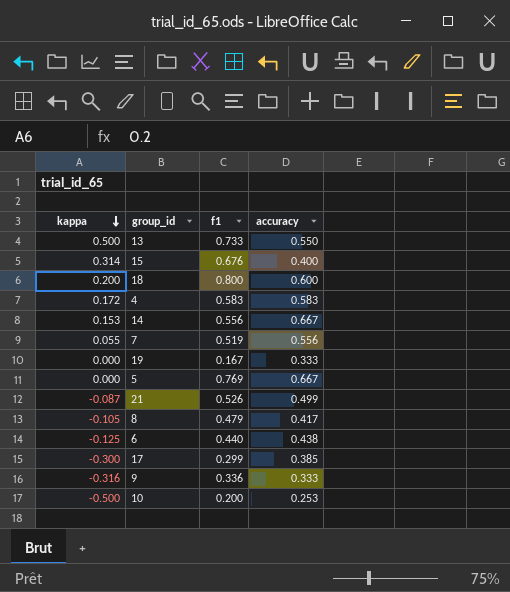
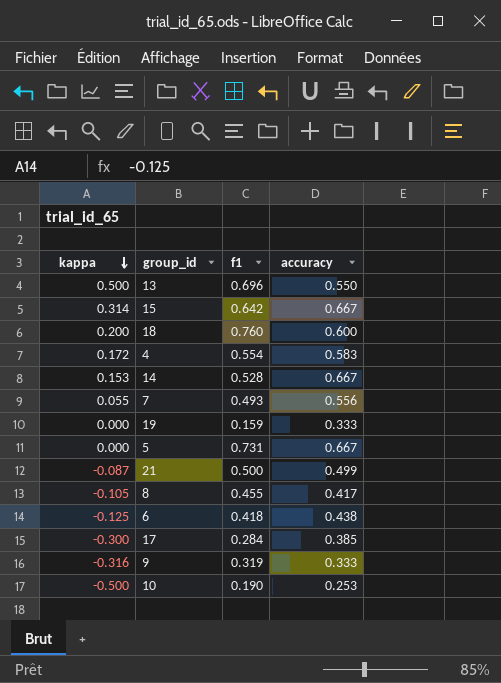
13 | f1: 0.733 -> 0.696
15 | f1: 0.676 -> 0.642
15 | accuracy: 0.400 -> 0.667
18 | f1: 0.800 -> 0.760
4 | f1: 0.583 -> 0.554
14 | f1: 0.556 -> 0.528
7 | f1: 0.519 -> 0.493
19 | f1: 0.167 -> 0.159
5 | f1: 0.769 -> 0.731
21 | f1: 0.526 -> 0.500
8 | f1: 0.479 -> 0.455
6 | f1: 0.440 -> 0.418
17 | f1: 0.299 -> 0.284
9 | f1: 0.336 -> 0.319
10 | f1: 0.200 -> 0.190

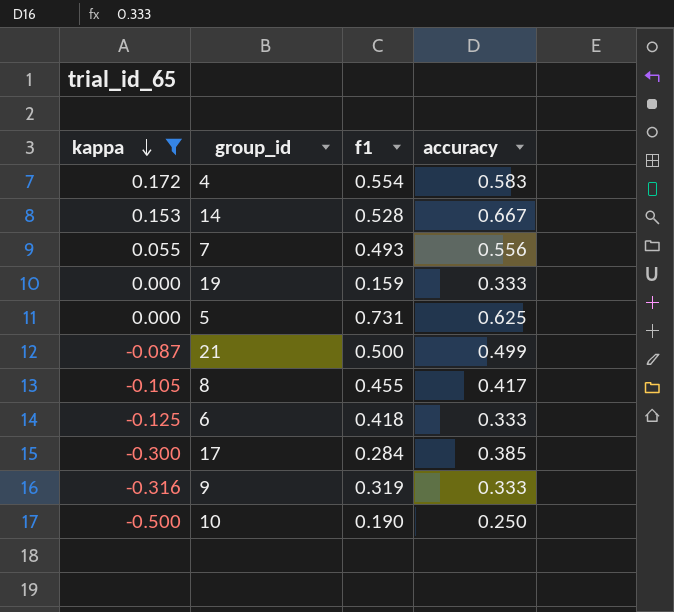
filter: none -> kappa <= 0.172
5 | accuracy: 0.667 -> 0.625
6 | accuracy: 0.438 -> 0.333
10 | accuracy: 0.253 -> 0.250

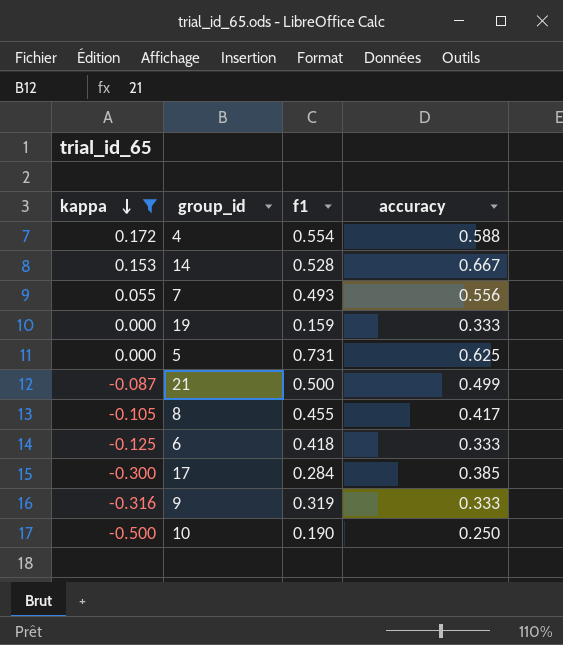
4 | accuracy: 0.583 -> 0.588

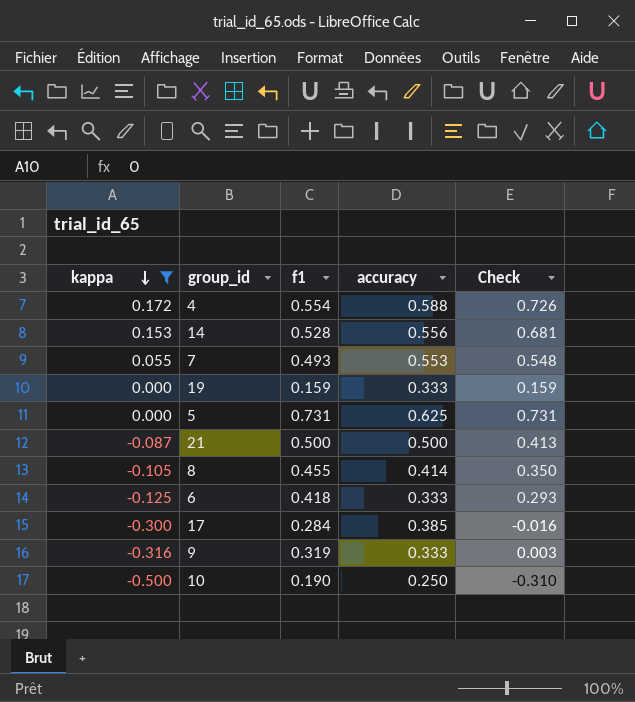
column Check | formula: none -> [kappa] + [f1]
14 | accuracy: 0.667 -> 0.556
7 | accuracy: 0.556 -> 0.553
21 | accuracy: 0.499 -> 0.500
8 | accuracy: 0.417 -> 0.414

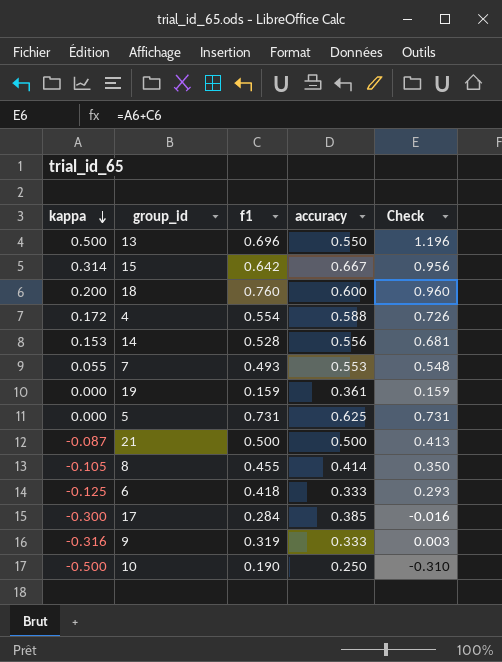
filter: kappa <= 0.172 -> none
19 | accuracy: 0.333 -> 0.361

